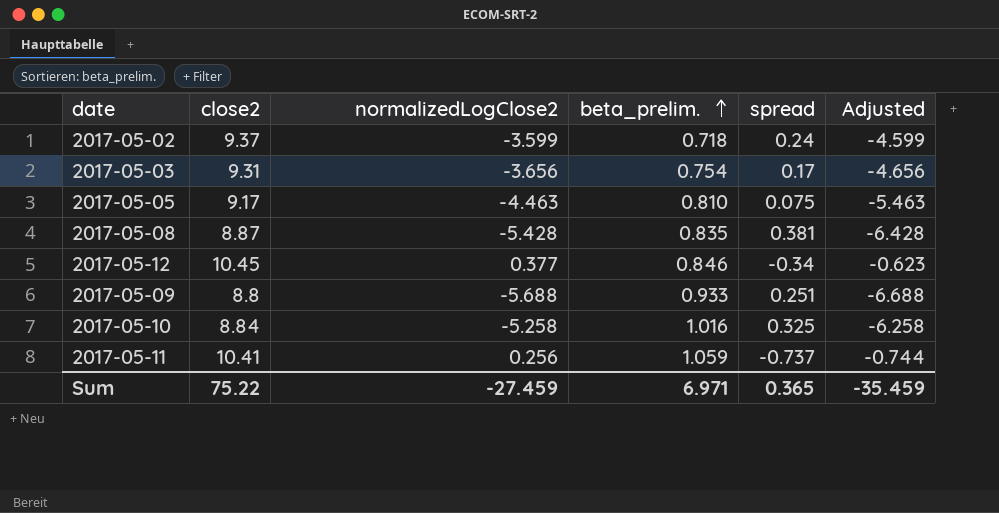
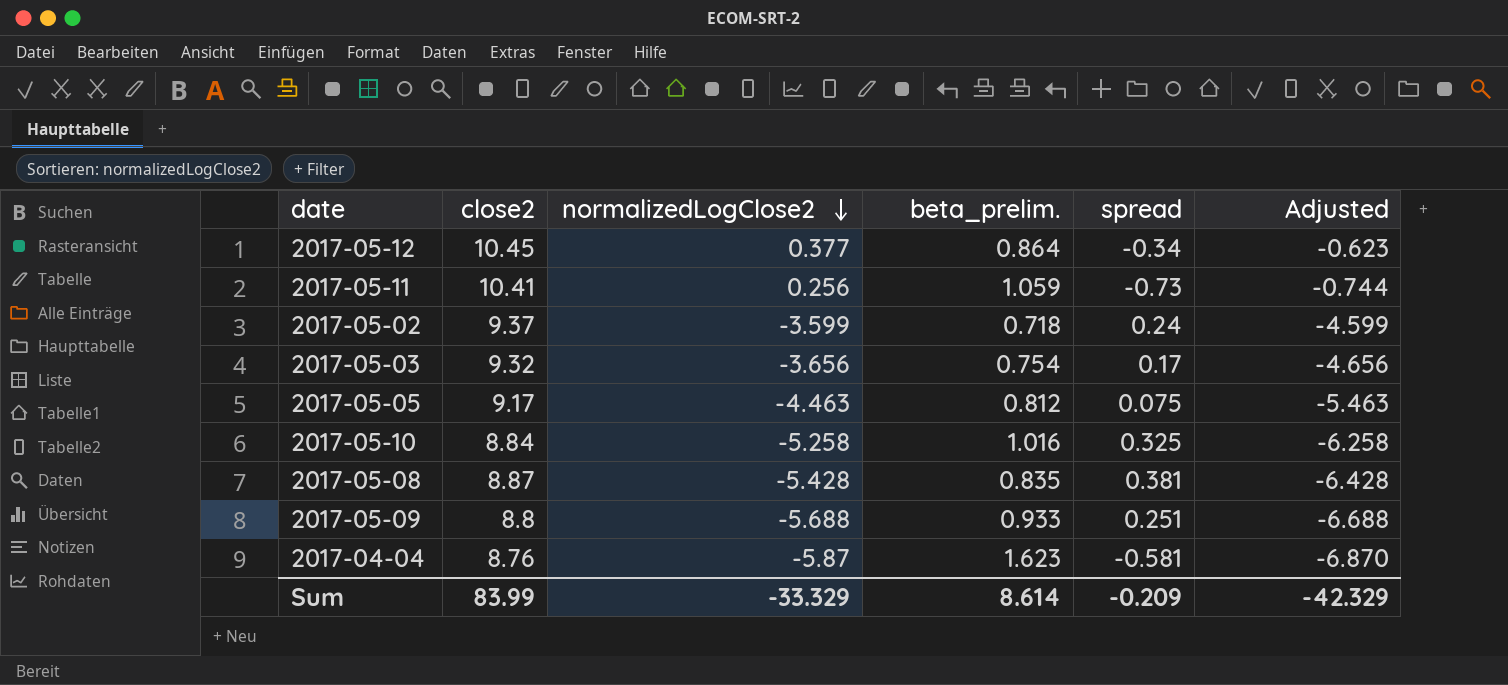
row order: beta_prelim. ascending -> normalizedLogClose2 descending
2017-05-12 | beta_prelim.: 0.846 -> 0.864
2017-05-11 | spread: -0.737 -> -0.73
2017-05-03 | close2: 9.31 -> 9.32
2017-05-05 | beta_prelim.: 0.810 -> 0.812
row 2017-04-04: none -> 8.76 | -5.87 | 1.623 | -0.581 | -6.870
Sum | close2: 75.22 -> 83.99
Sum | normalizedLogClose2: -27.459 -> -33.329
Sum | beta_prelim.: 6.971 -> 8.614
Sum | spread: 0.365 -> -0.209
Sum | Adjusted: -35.459 -> -42.329

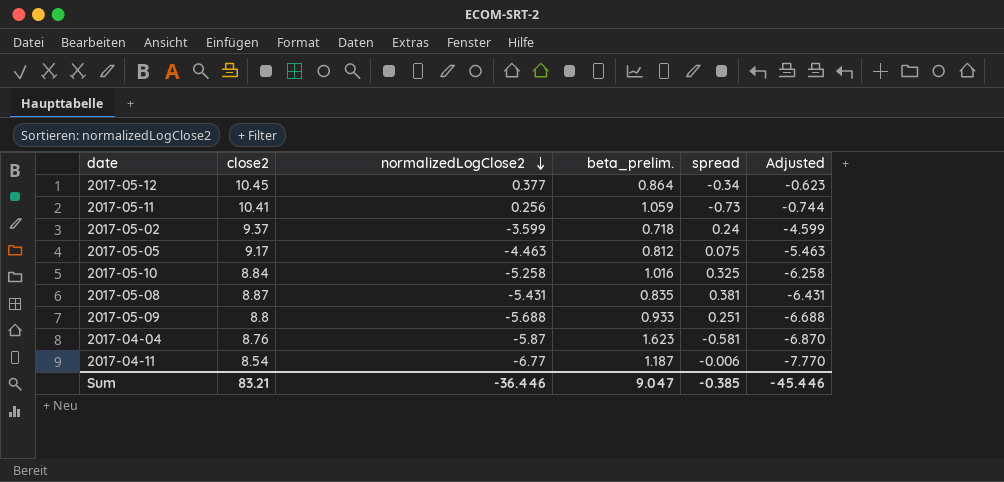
row 2017-05-03: 9.32 | -3.656 | 0.754 | 0.17 | -4.656 -> none
2017-05-08 | normalizedLogClose2: -5.428 -> -5.431
2017-05-08 | Adjusted: -6.428 -> -6.431
row 2017-04-11: none -> 8.54 | -6.77 | 1.187 | -0.006 | -7.770
Sum | close2: 83.99 -> 83.21
Sum | normalizedLogClose2: -33.329 -> -36.446
Sum | beta_prelim.: 8.614 -> 9.047
Sum | spread: -0.209 -> -0.385
Sum | Adjusted: -42.329 -> -45.446

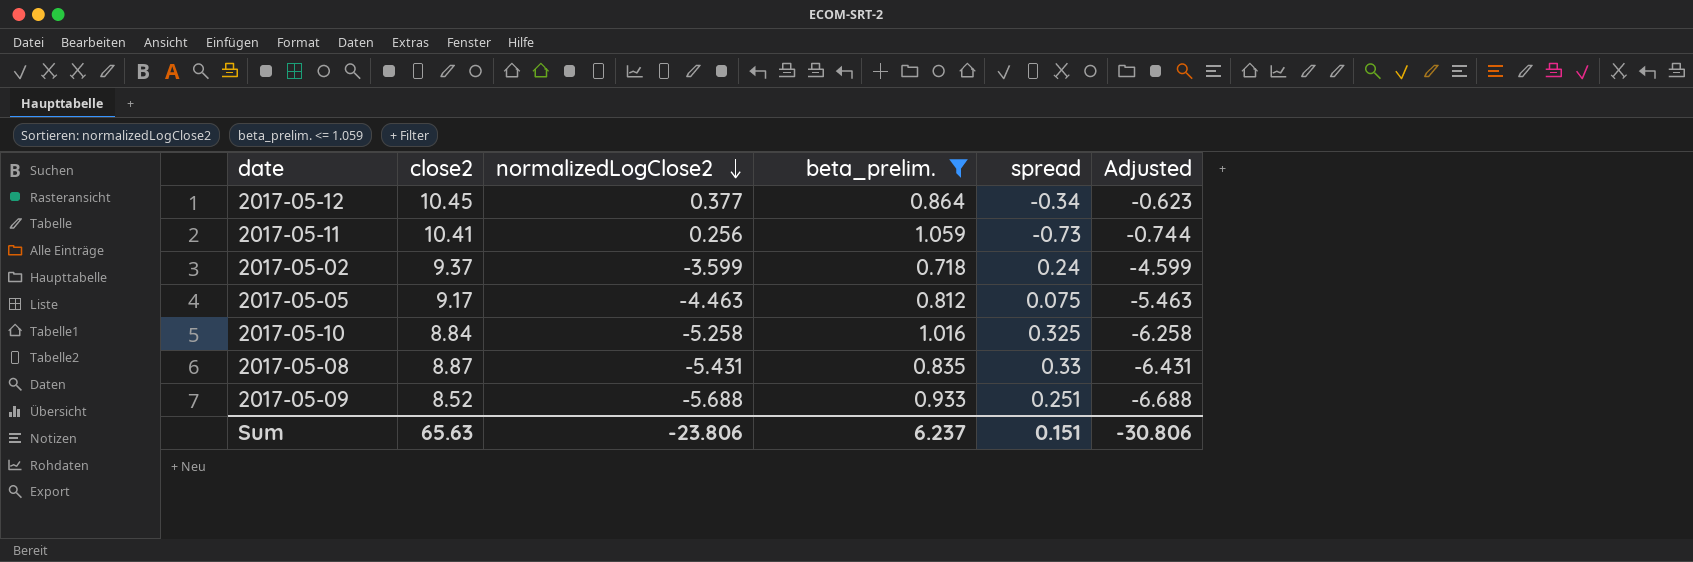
filter: none -> beta_prelim. <= 1.059
2017-05-08 | spread: 0.381 -> 0.33
2017-05-09 | close2: 8.8 -> 8.52
Sum | close2: 83.21 -> 65.63
Sum | normalizedLogClose2: -36.446 -> -23.806
Sum | beta_prelim.: 9.047 -> 6.237
Sum | spread: -0.385 -> 0.151
Sum | Adjusted: -45.446 -> -30.806

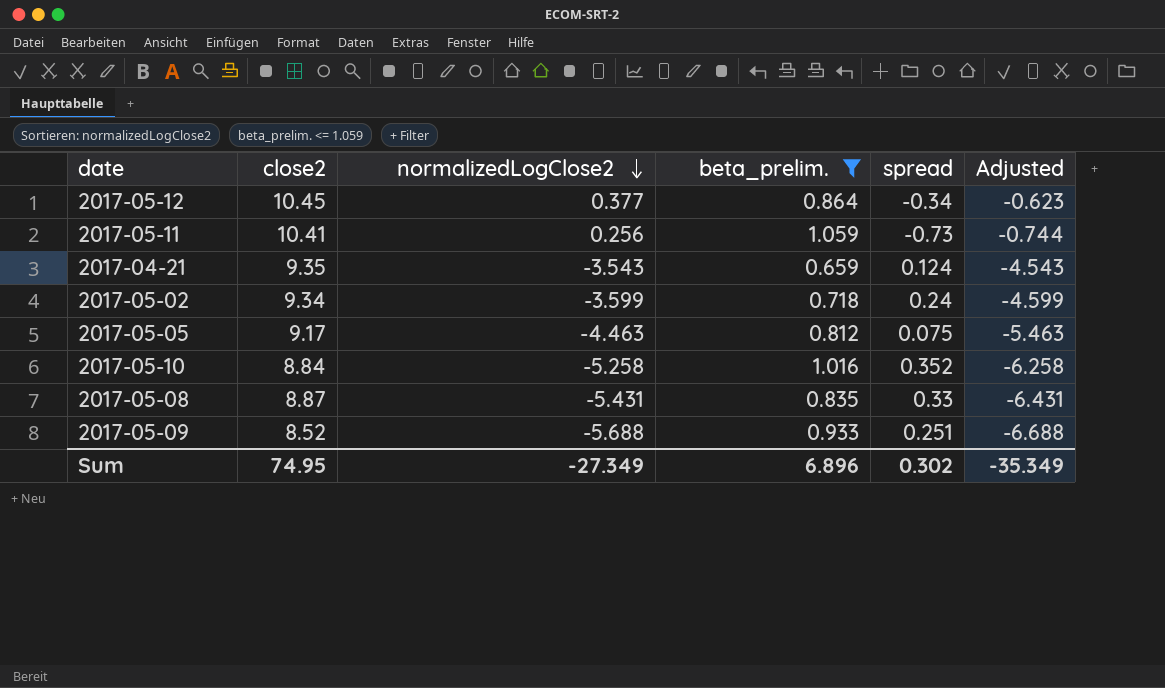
row 2017-04-21: none -> 9.35 | -3.543 | 0.659 | 0.124 | -4.543
2017-05-02 | close2: 9.37 -> 9.34
2017-05-10 | spread: 0.325 -> 0.352
Sum | close2: 65.63 -> 74.95
Sum | normalizedLogClose2: -23.806 -> -27.349
Sum | beta_prelim.: 6.237 -> 6.896
Sum | spread: 0.151 -> 0.302
Sum | Adjusted: -30.806 -> -35.349

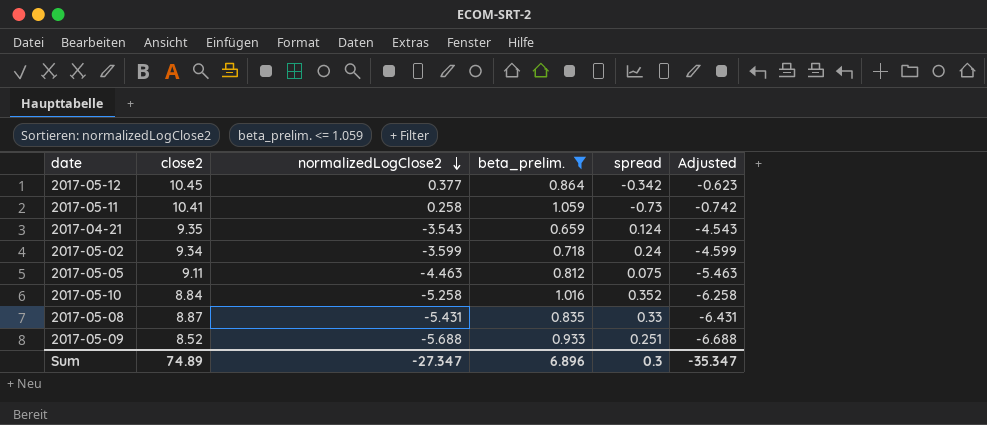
2017-05-12 | spread: -0.34 -> -0.342
2017-05-11 | normalizedLogClose2: 0.256 -> 0.258
2017-05-11 | Adjusted: -0.744 -> -0.742
2017-05-05 | close2: 9.17 -> 9.11
Sum | close2: 74.95 -> 74.89
Sum | normalizedLogClose2: -27.349 -> -27.347
Sum | spread: 0.302 -> 0.3
Sum | Adjusted: -35.349 -> -35.347

